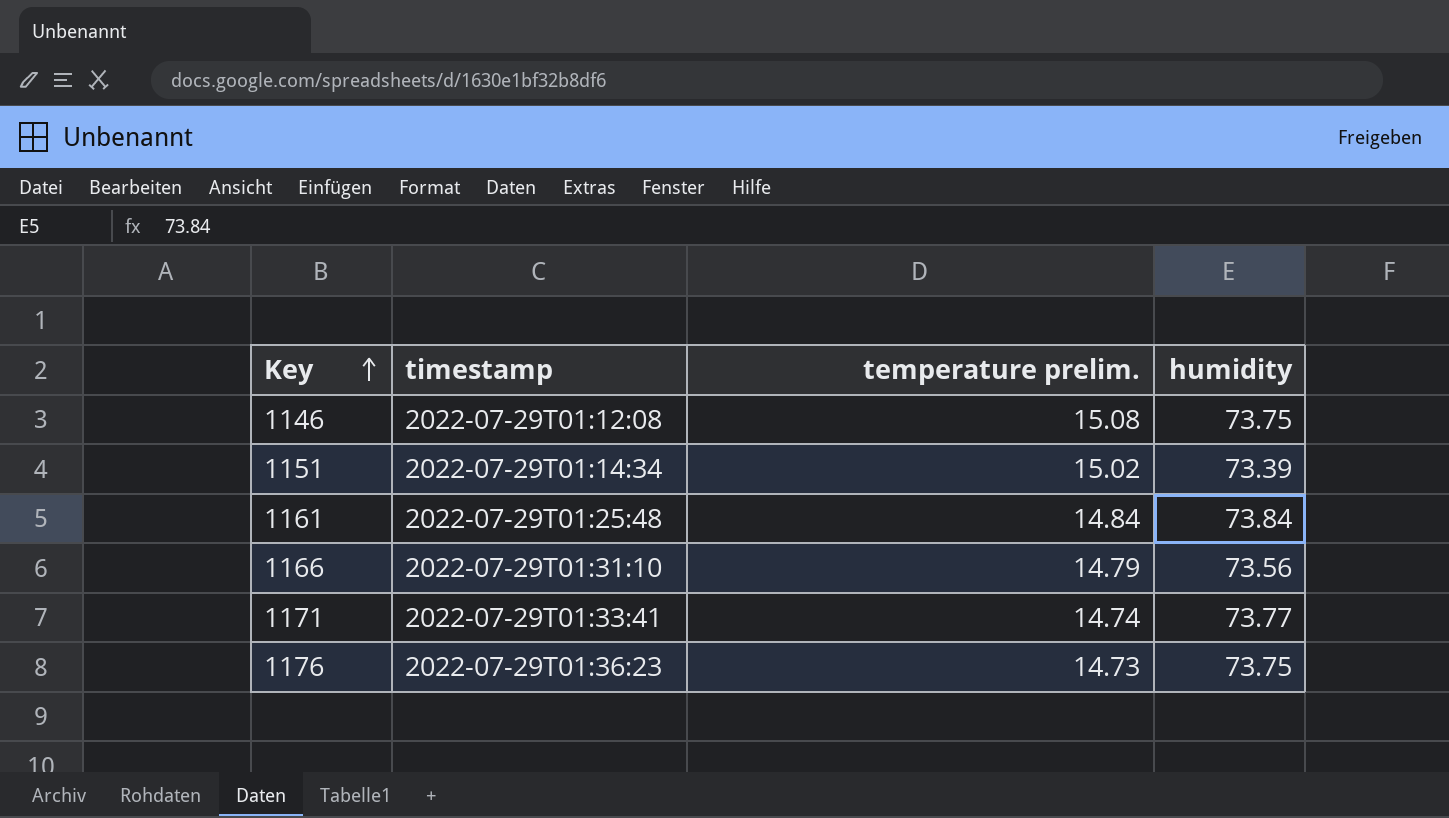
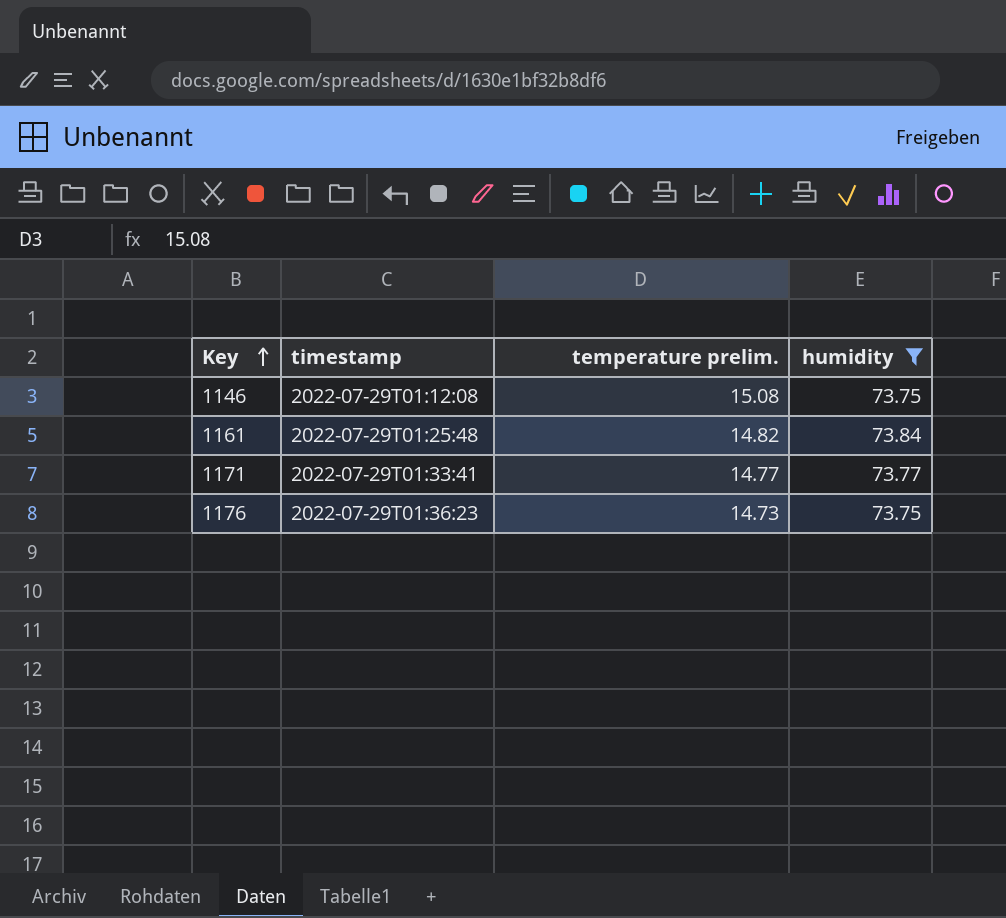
filter: none -> humidity >= 73.75
1161 | temperature prelim.: 14.84 -> 14.82
1171 | temperature prelim.: 14.74 -> 14.77

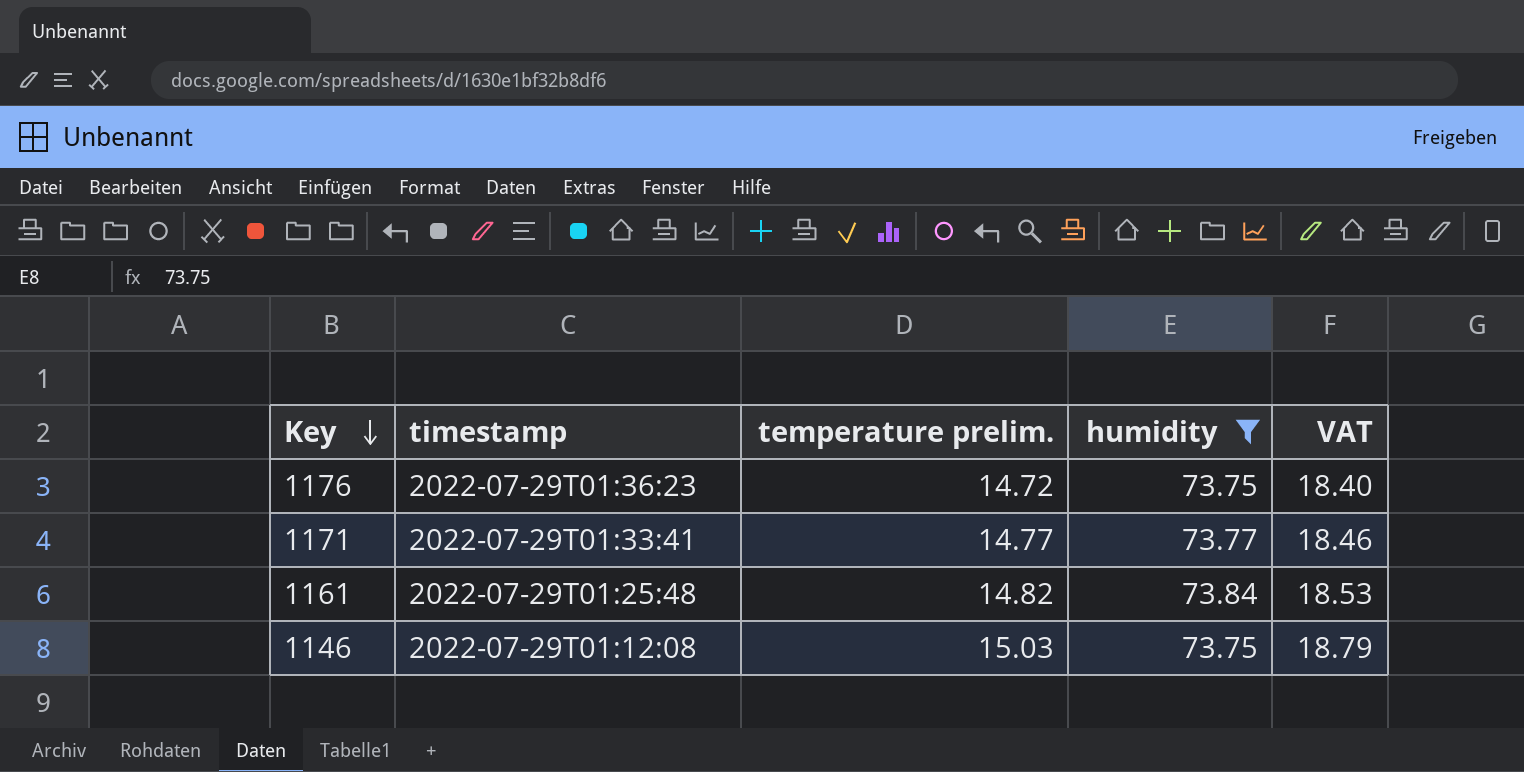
row order: Key ascending -> Key descending
column VAT | formula: none -> [temperature prelim.] * 1.25
1176 | temperature prelim.: 14.73 -> 14.72
1146 | temperature prelim.: 15.08 -> 15.03

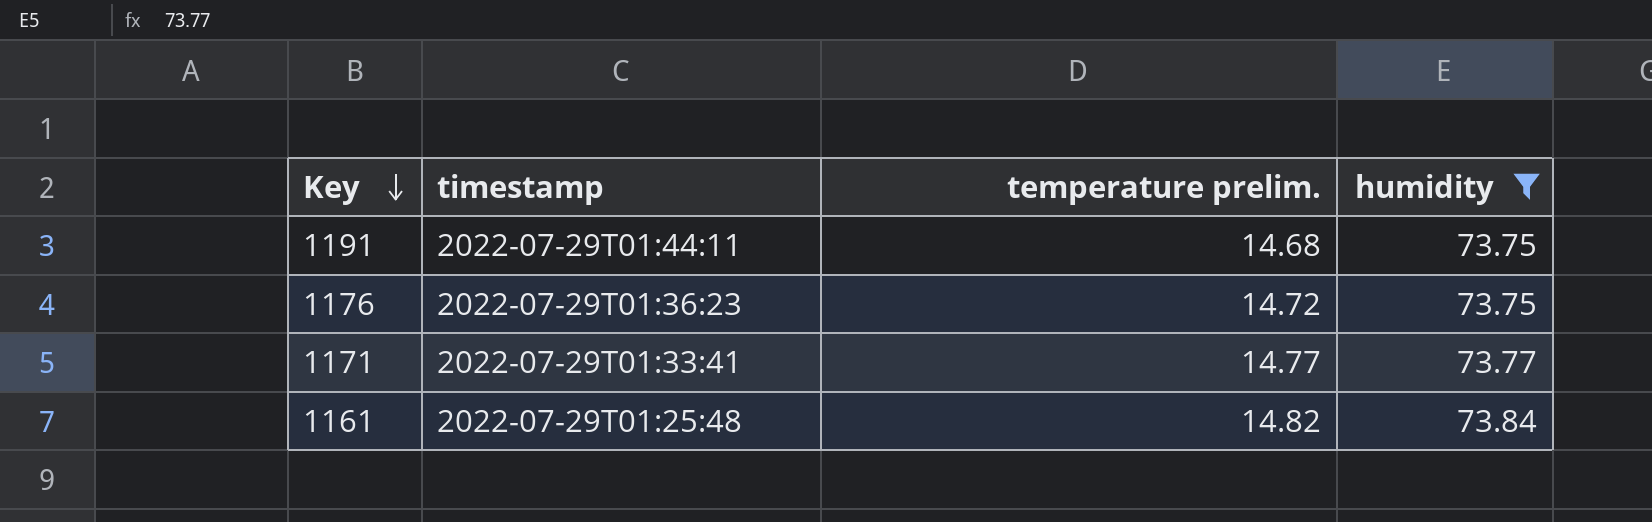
column VAT | formula: [temperature prelim.] * 1.25 -> none
row 1146: 2022-07-29T01:12:08 | 15.03 | 73.75 | 18.79 -> none
row 1191: none -> 2022-07-29T01:44:11 | 14.68 | 73.75

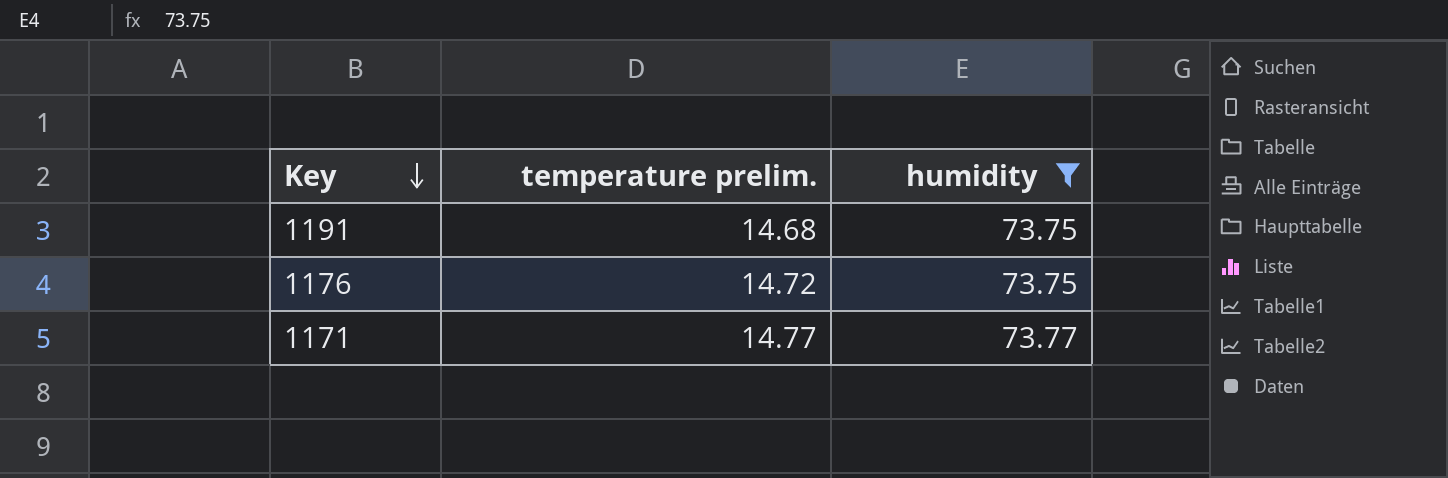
column timestamp | position: 2 -> none
row 1161: 2022-07-29T01:25:48 | 14.82 | 73.84 -> none

